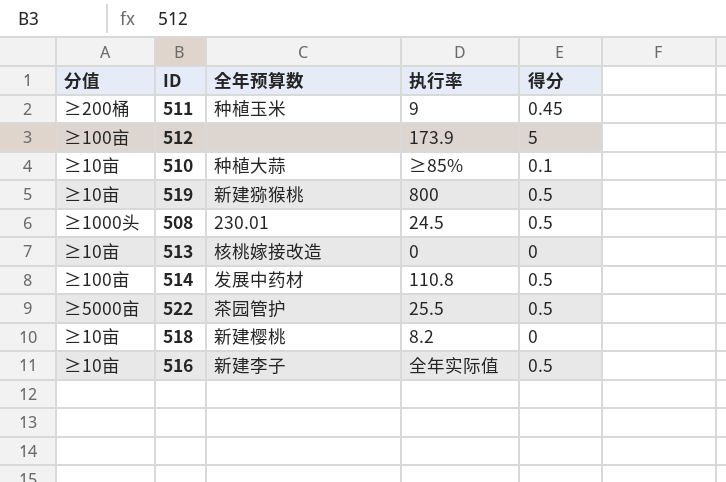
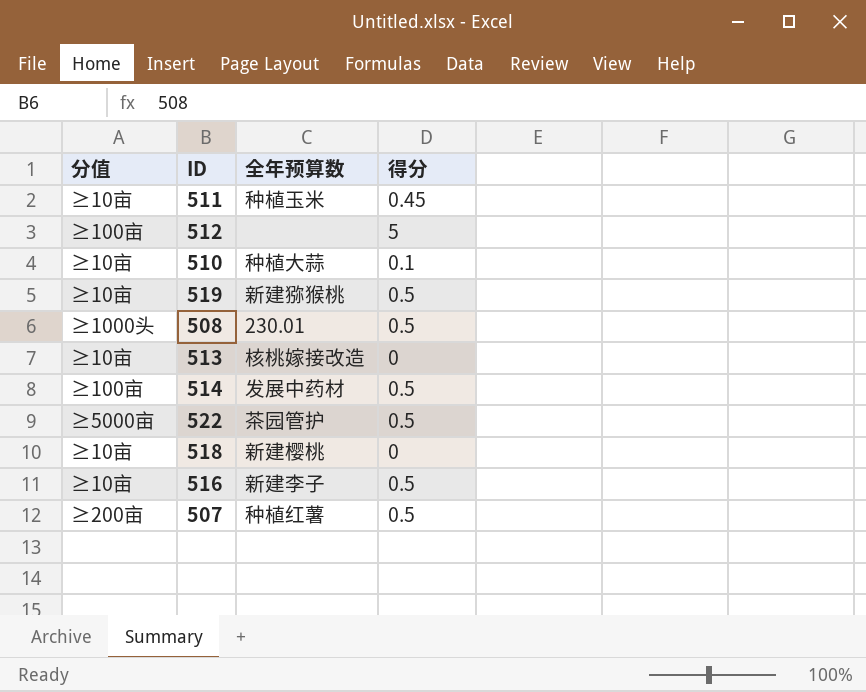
column 执行率 | position: 4 -> none
511 | 分值: ≥200桶 -> ≥10亩
row 507: none -> ≥200亩 | 种植红薯 | 0.5

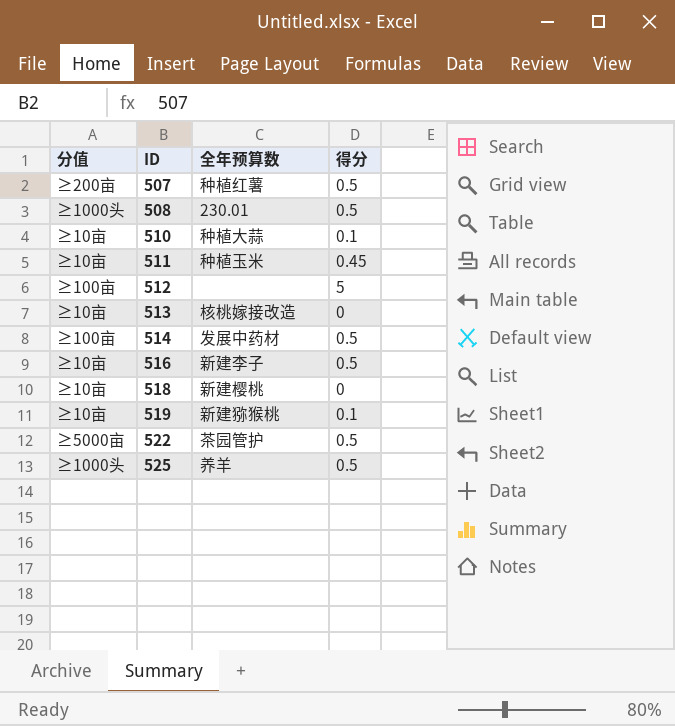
row order: none -> ID ascending
519 | 得分: 0.5 -> 0.1
row 525: none -> ≥1000头 | 养羊 | 0.5

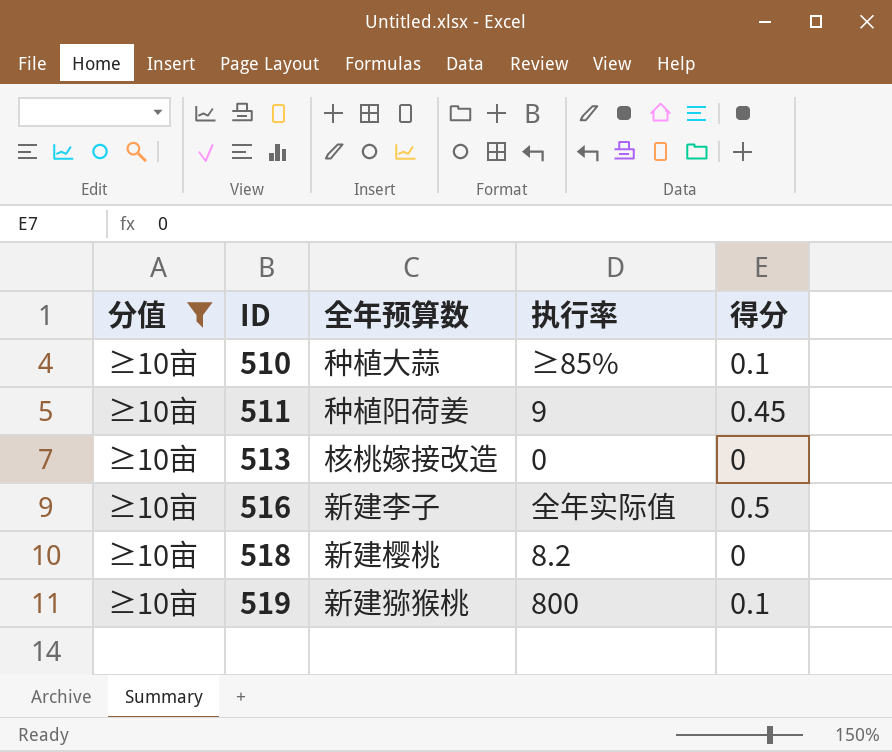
filter: none -> 分值 = ≥10亩
column 执行率 | position: none -> 4
511 | 全年预算数: 种植玉米 -> 种植阳荷姜

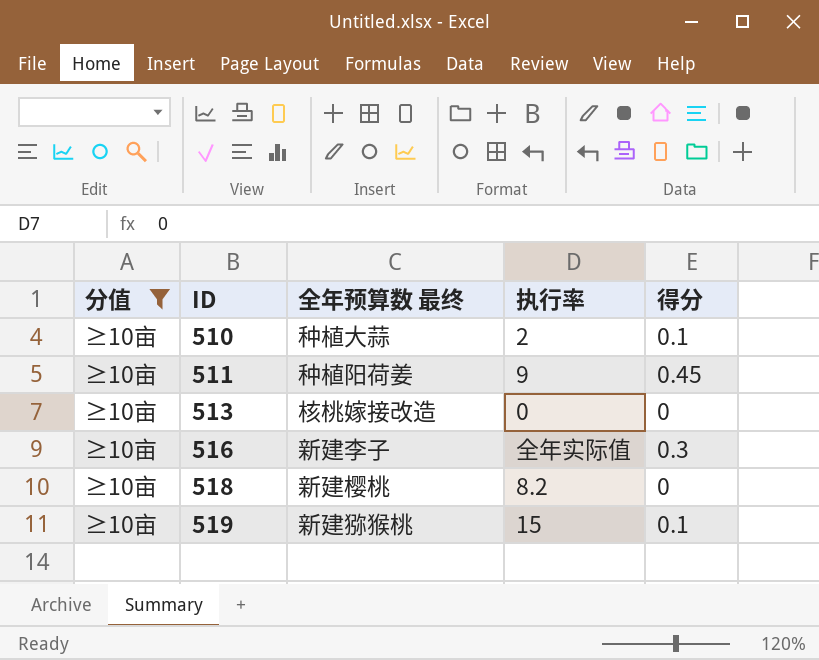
column name: 全年预算数 -> 全年预算数 最终
510 | 执行率: ≥85% -> 2
516 | 得分: 0.5 -> 0.3
519 | 执行率: 800 -> 15

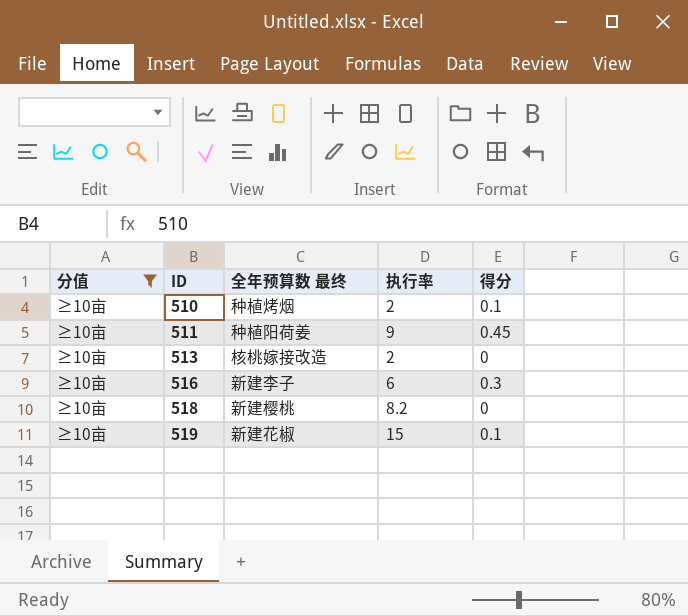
510 | 全年预算数 最终: 种植大蒜 -> 种植烤烟
513 | 执行率: 0 -> 2
516 | 执行率: 全年实际值 -> 6
519 | 全年预算数 最终: 新建猕猴桃 -> 新建花椒

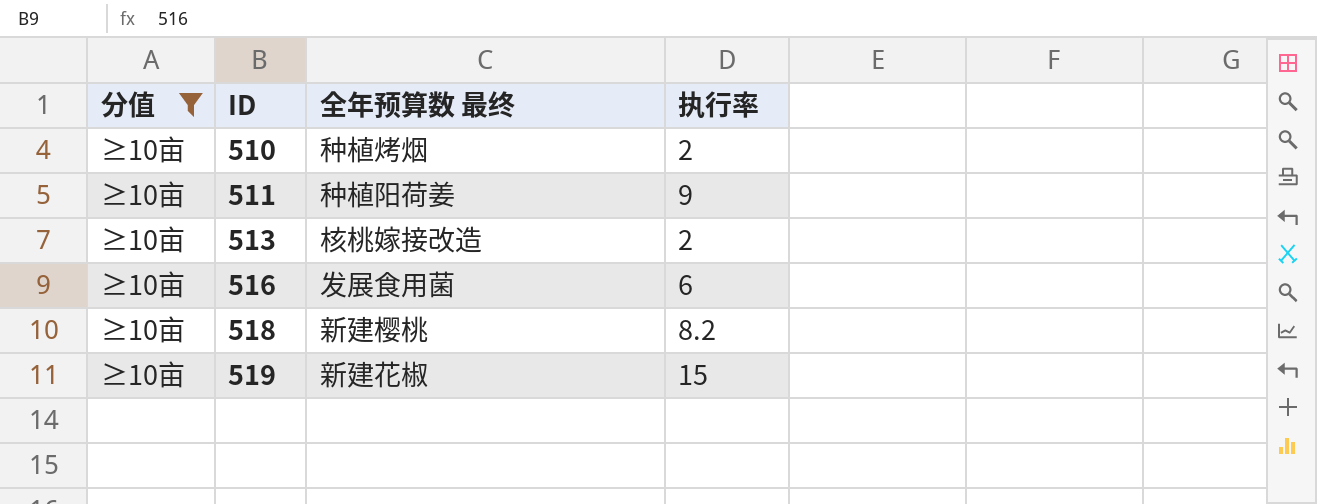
column 得分 | position: 5 -> none
516 | 全年预算数 最终: 新建李子 -> 发展食用菌

